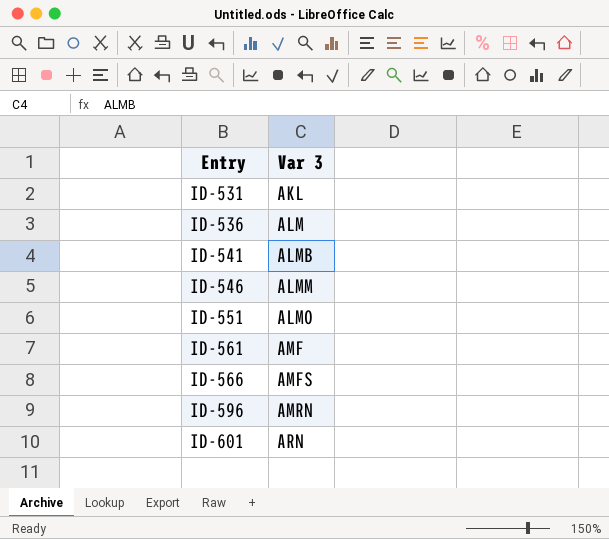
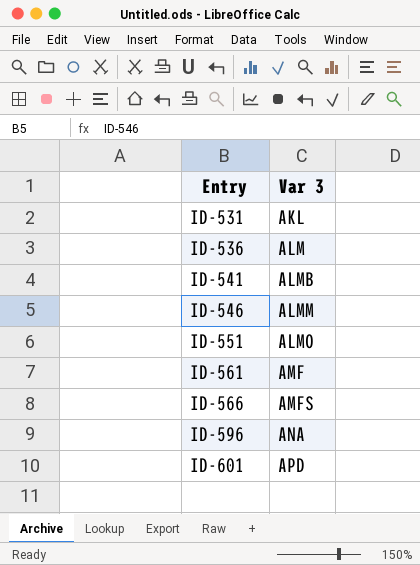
ID-596 | Var 3: AMRN -> ANA
ID-601 | Var 3: ARN -> APD

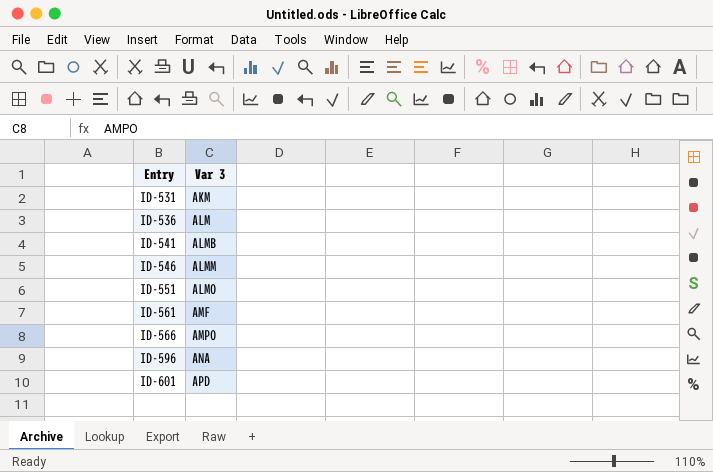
ID-531 | Var 3: AKL -> AKM
ID-566 | Var 3: AMFS -> AMPO

